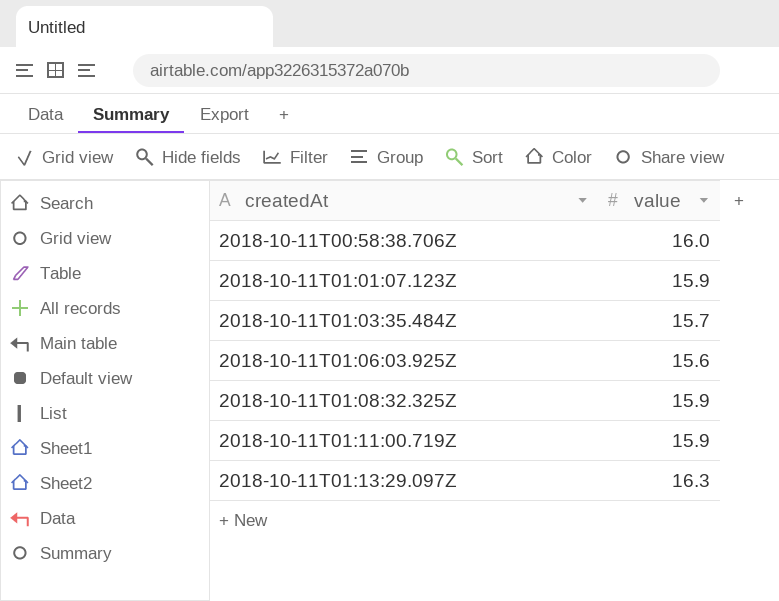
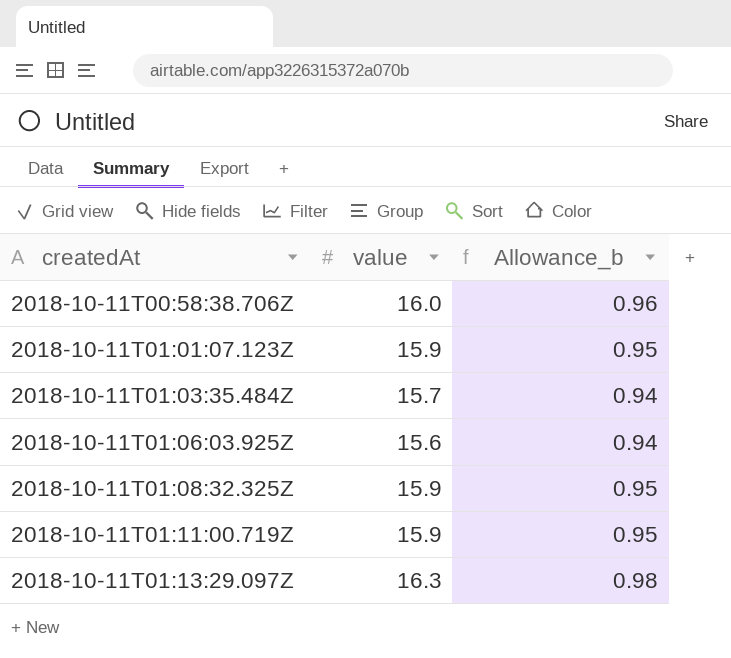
column Allowance_b | formula: none -> [value] * 0.06

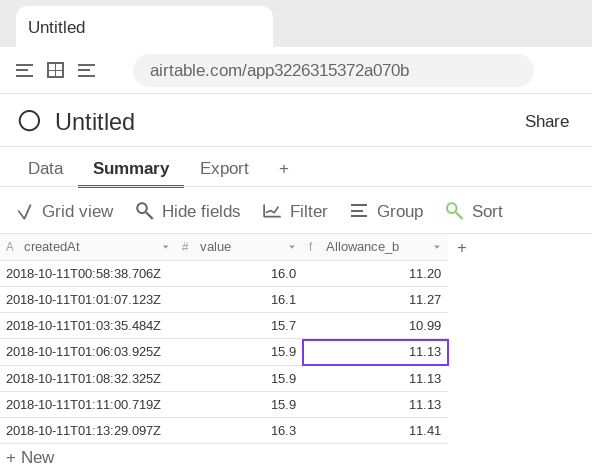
column Allowance_b | formula: [value] * 0.06 -> [value] * 0.7
2018-10-11T01:01:07.123Z | value: 15.9 -> 16.1
2018-10-11T01:06:03.925Z | value: 15.6 -> 15.9

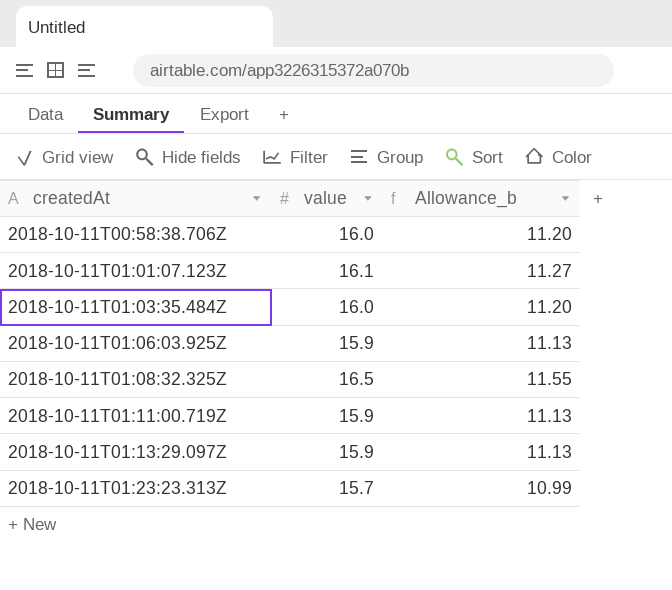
2018-10-11T01:03:35.484Z | value: 15.7 -> 16.0
2018-10-11T01:03:35.484Z | Allowance_b: 10.99 -> 11.20
2018-10-11T01:08:32.325Z | value: 15.9 -> 16.5
2018-10-11T01:08:32.325Z | Allowance_b: 11.13 -> 11.55
2018-10-11T01:13:29.097Z | value: 16.3 -> 15.9
2018-10-11T01:13:29.097Z | Allowance_b: 11.41 -> 11.13
row 2018-10-11T01:23:23.313Z: none -> 15.7 | 10.99

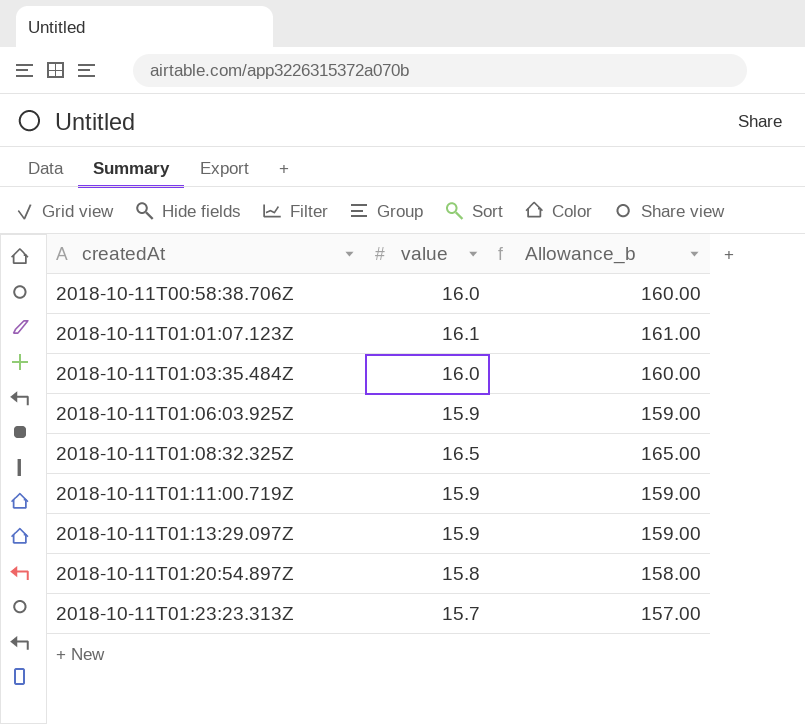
column Allowance_b | formula: [value] * 0.7 -> [value] * 10
row 2018-10-11T01:20:54.897Z: none -> 15.8 | 158.00

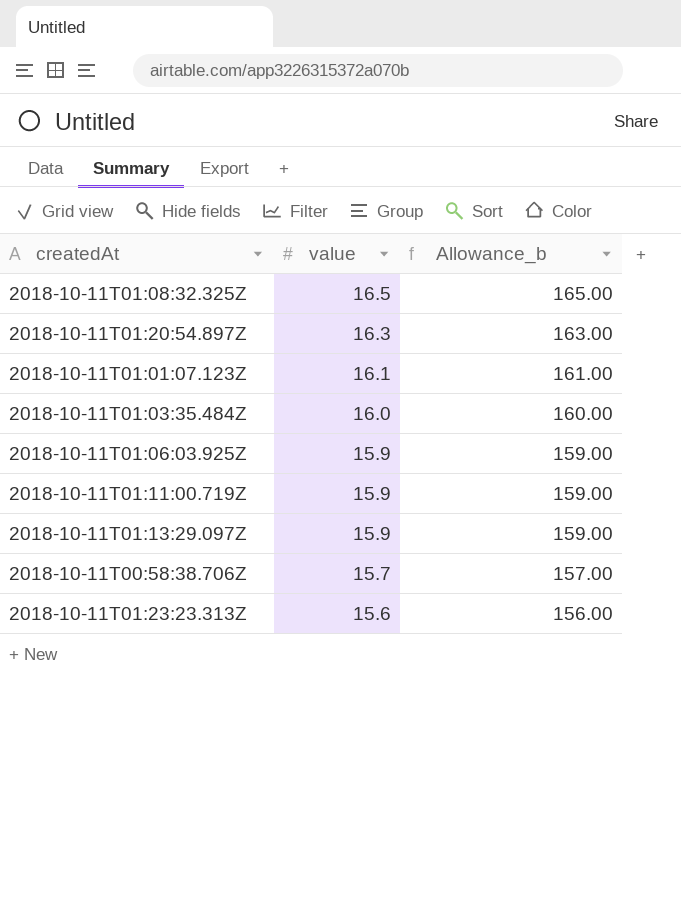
row order: createdAt ascending -> value descending
2018-10-11T01:20:54.897Z | value: 15.8 -> 16.3
2018-10-11T01:20:54.897Z | Allowance_b: 158.00 -> 163.00
2018-10-11T00:58:38.706Z | value: 16.0 -> 15.7
2018-10-11T00:58:38.706Z | Allowance_b: 160.00 -> 157.00
2018-10-11T01:23:23.313Z | value: 15.7 -> 15.6
2018-10-11T01:23:23.313Z | Allowance_b: 157.00 -> 156.00

